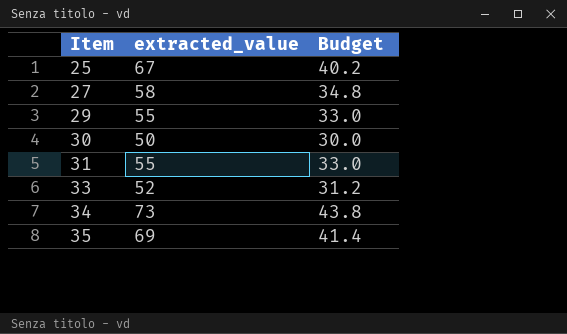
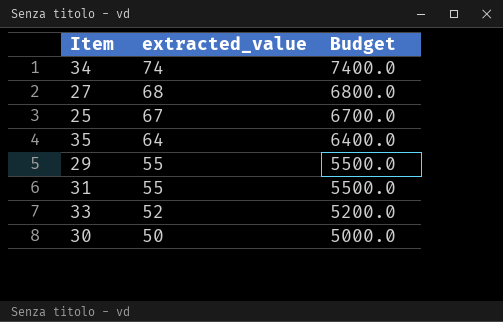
row order: Item ascending -> extracted_value descending
column Budget | formula: [extracted_value] * 0.6 -> [extracted_value] * 100
34 | extracted_value: 73 -> 74
27 | extracted_value: 58 -> 68
35 | extracted_value: 69 -> 64

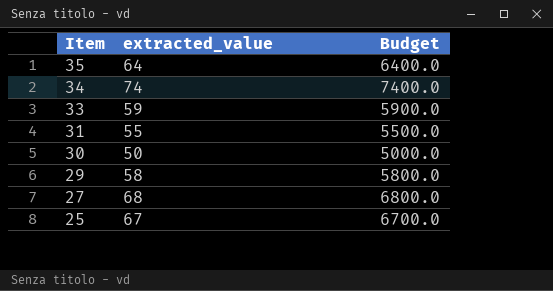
row order: extracted_value descending -> Item descending
33 | extracted_value: 52 -> 59
33 | Budget: 5200.0 -> 5900.0
29 | extracted_value: 55 -> 58
29 | Budget: 5500.0 -> 5800.0

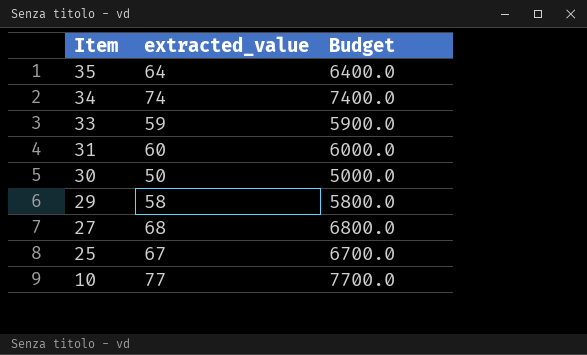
31 | extracted_value: 55 -> 60
31 | Budget: 5500.0 -> 6000.0
row 10: none -> 77 | 7700.0

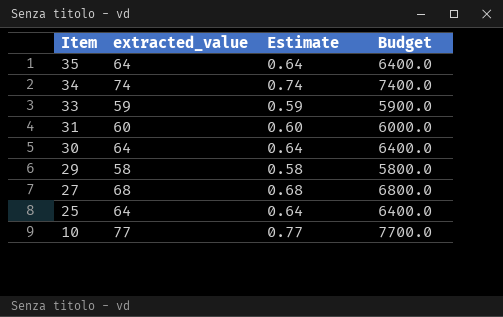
column Estimate | formula: none -> [extracted_value] * 0.01
30 | extracted_value: 50 -> 64
30 | Budget: 5000.0 -> 6400.0
25 | extracted_value: 67 -> 64
25 | Budget: 6700.0 -> 6400.0

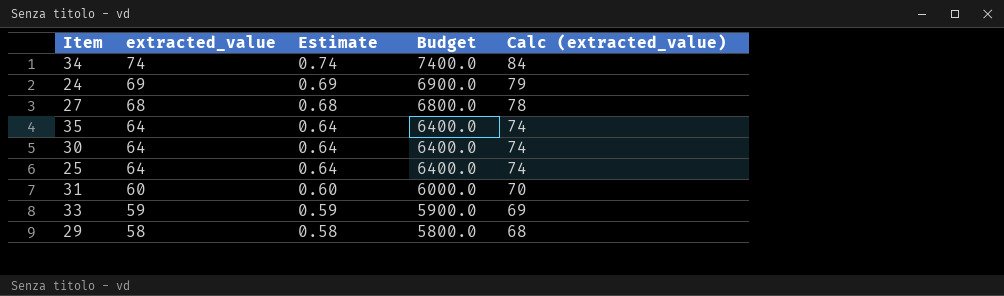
row order: Item descending -> extracted_value descending
column Calc (extracted_value) | formula: none -> [extracted_value] + 10
row 10: 77 | 0.77 | 7700.0 -> none
row 24: none -> 69 | 0.69 | 6900.0 | 79

